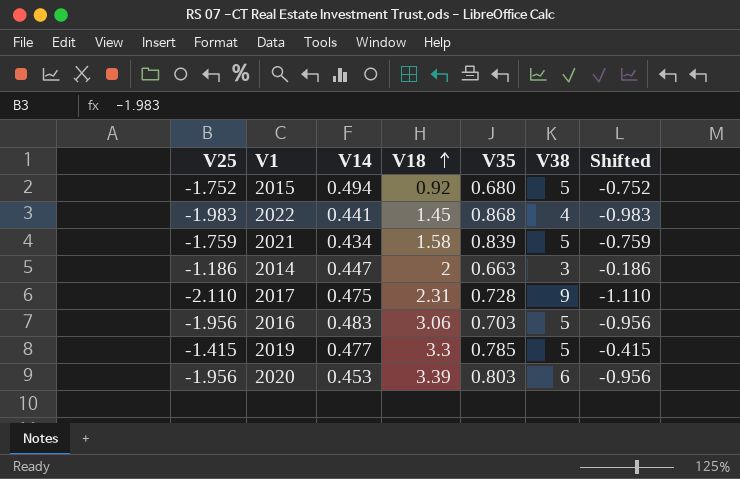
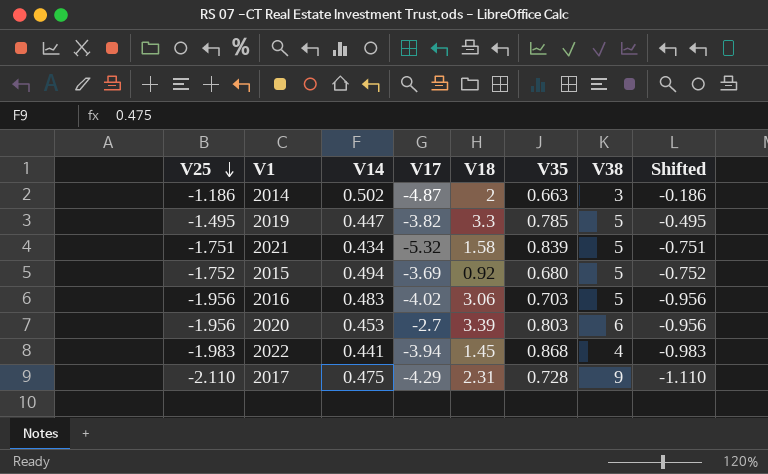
row order: V18 ascending -> V25 descending
column V17 | position: none -> 4
2014 | V14: 0.447 -> 0.502
2019 | V25: -1.415 -> -1.495
2019 | V14: 0.477 -> 0.447
2019 | Shifted: -0.415 -> -0.495
2021 | V25: -1.759 -> -1.751
2021 | Shifted: -0.759 -> -0.751

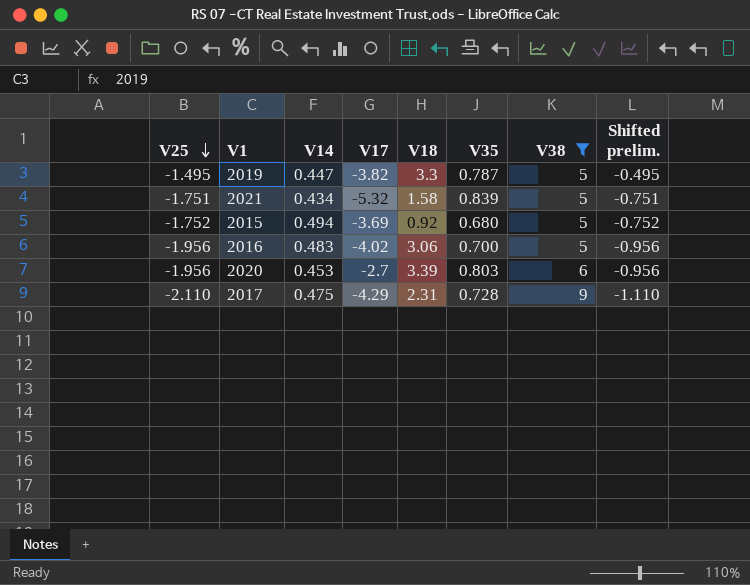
filter: none -> V38 >= 5
column name: Shifted -> Shifted prelim.
2019 | V35: 0.785 -> 0.787
2016 | V35: 0.703 -> 0.700

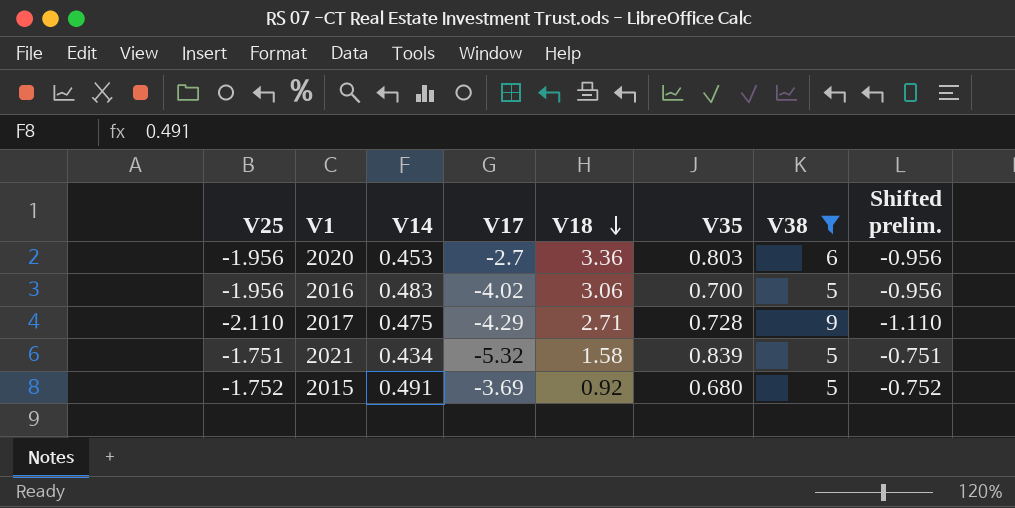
row order: V25 descending -> V18 descending
row 2019: -1.495 | 0.447 | -3.82 | 3.3 | 0.787 | 5 | -0.495 -> none
2020 | V18: 3.39 -> 3.36
2017 | V18: 2.31 -> 2.71
2015 | V14: 0.494 -> 0.491

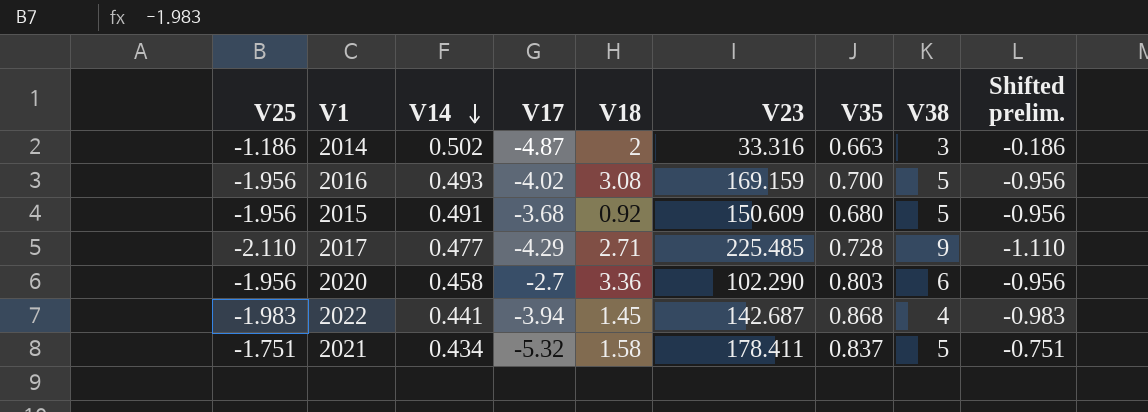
filter: V38 >= 5 -> none
row order: V18 descending -> V14 descending
column V23 | position: none -> 6
2016 | V14: 0.483 -> 0.493
2016 | V18: 3.06 -> 3.08
2015 | V25: -1.752 -> -1.956
2015 | V17: -3.69 -> -3.68
2015 | Shifted prelim.: -0.752 -> -0.956
2017 | V14: 0.475 -> 0.477
2020 | V14: 0.453 -> 0.458
2021 | V35: 0.839 -> 0.837

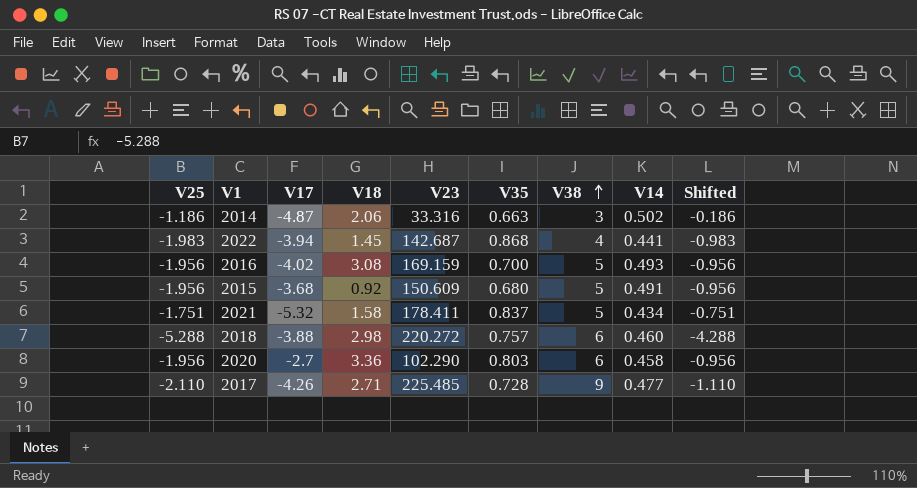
row order: V14 descending -> V38 ascending
column V14 | position: 3 -> 8
column name: Shifted prelim. -> Shifted
2014 | V18: 2 -> 2.06
row 2018: none -> -5.288 | -3.88 | 2.98 | 220.272 | 0.757 | 6 | 0.460 | -4.288
2017 | V17: -4.29 -> -4.26

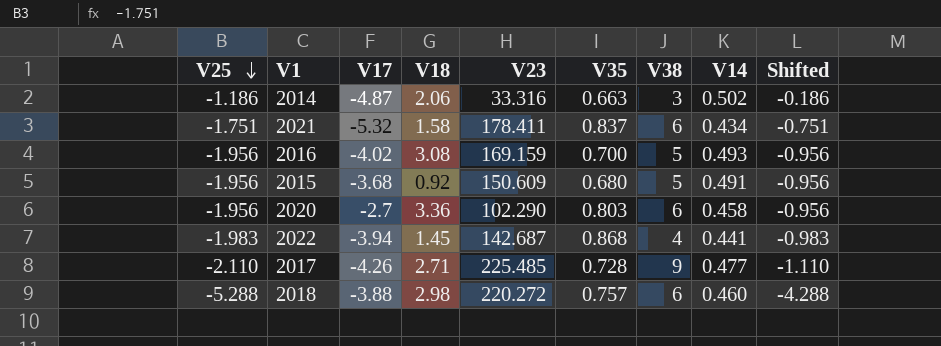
row order: V38 ascending -> V25 descending
2021 | V38: 5 -> 6

